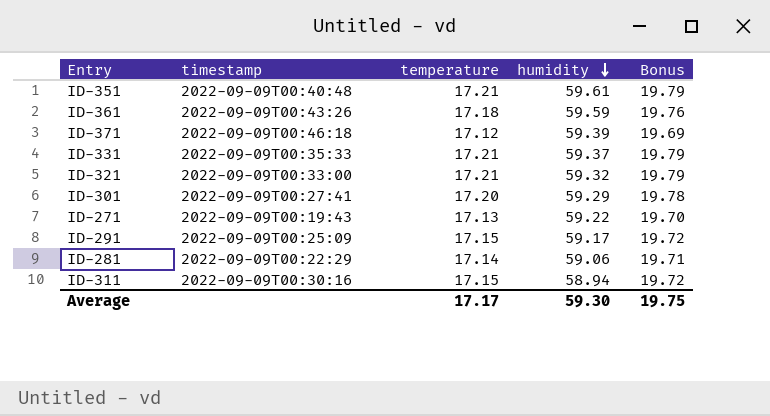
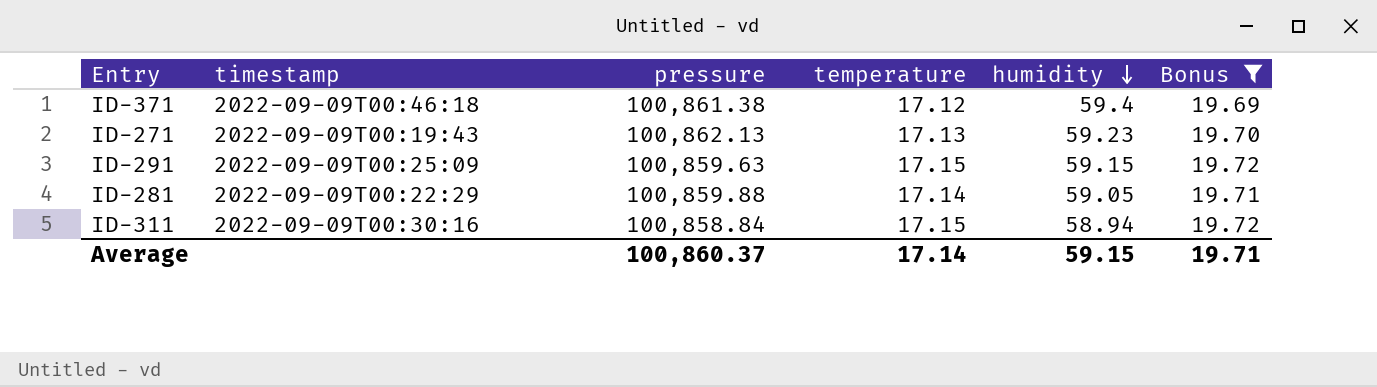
filter: none -> Bonus <= 19.72
column pressure | position: none -> 3
ID-371 | humidity: 59.39 -> 59.4
ID-271 | humidity: 59.22 -> 59.23
ID-291 | humidity: 59.17 -> 59.15
ID-281 | humidity: 59.06 -> 59.05
Average | temperature: 17.17 -> 17.14
Average | humidity: 59.30 -> 59.15
Average | Bonus: 19.75 -> 19.71

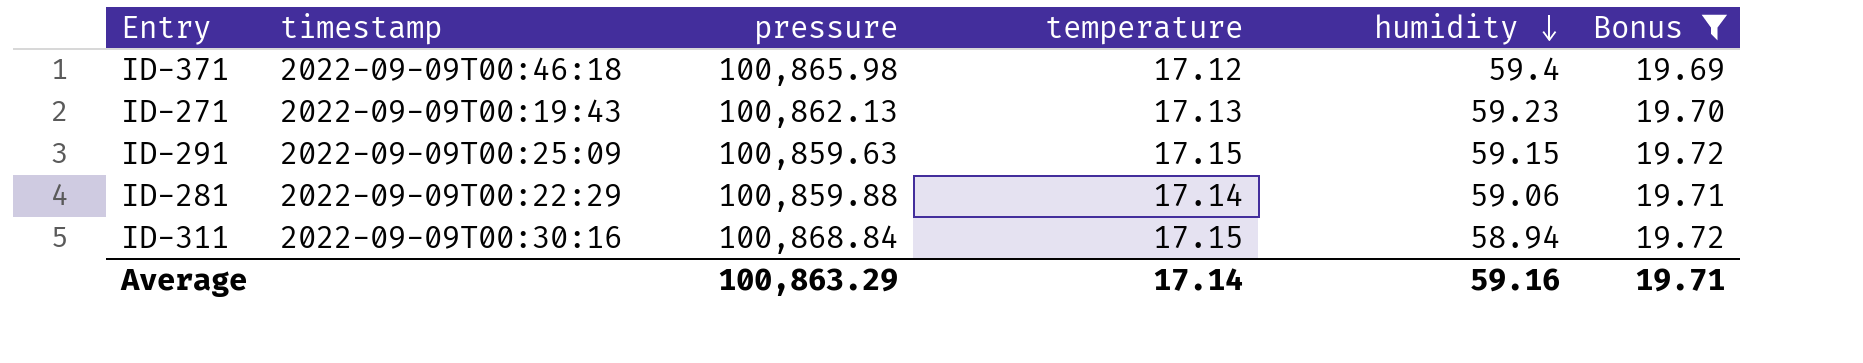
ID-371 | pressure: 100,861.38 -> 100,865.98
ID-281 | humidity: 59.05 -> 59.06
ID-311 | pressure: 100,858.84 -> 100,868.84
Average | pressure: 100,860.37 -> 100,863.29
Average | humidity: 59.15 -> 59.16

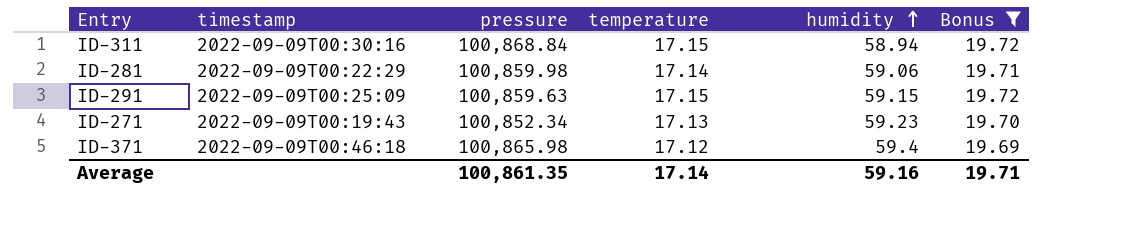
row order: humidity descending -> humidity ascending
ID-281 | pressure: 100,859.88 -> 100,859.98
ID-271 | pressure: 100,862.13 -> 100,852.34
Average | pressure: 100,863.29 -> 100,861.35

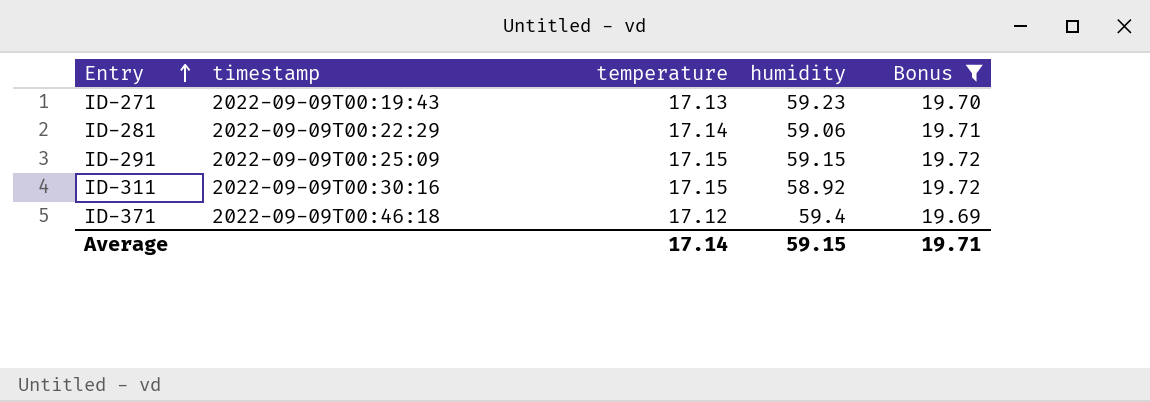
row order: humidity ascending -> Entry ascending
column pressure | position: 3 -> none
ID-311 | humidity: 58.94 -> 58.92
Average | humidity: 59.16 -> 59.15

